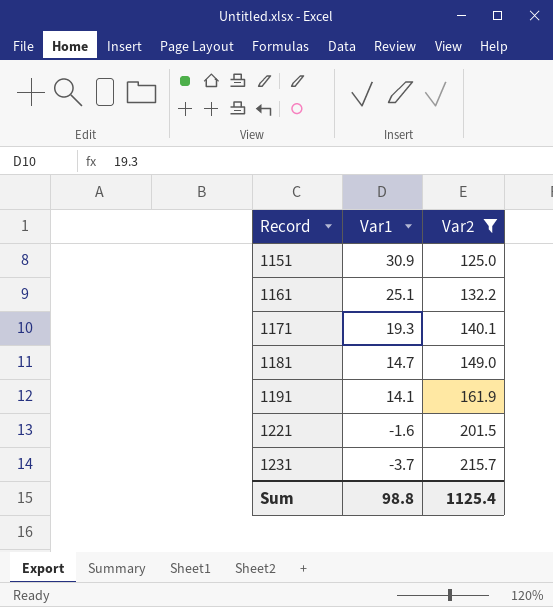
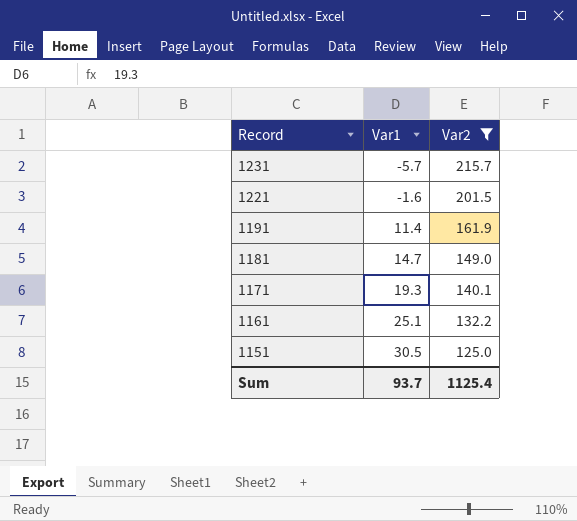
row order: Record ascending -> Record descending
1231 | Var1: -3.7 -> -5.7
1191 | Var1: 14.1 -> 11.4
1151 | Var1: 30.9 -> 30.5
Sum | Var1: 98.8 -> 93.7

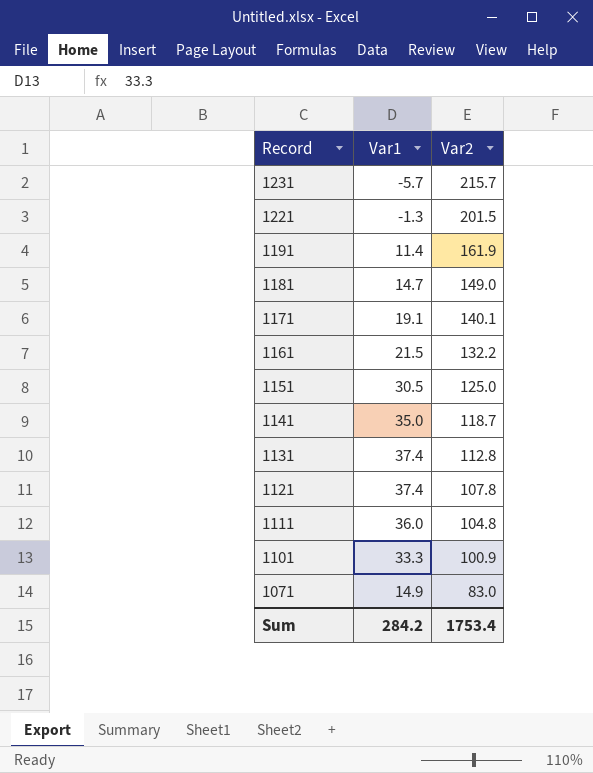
filter: Var2 >= 125.0 -> none
1221 | Var1: -1.6 -> -1.3
1171 | Var1: 19.3 -> 19.1
1161 | Var1: 25.1 -> 21.5
Sum | Var1: 93.7 -> 284.2
Sum | Var2: 1125.4 -> 1753.4

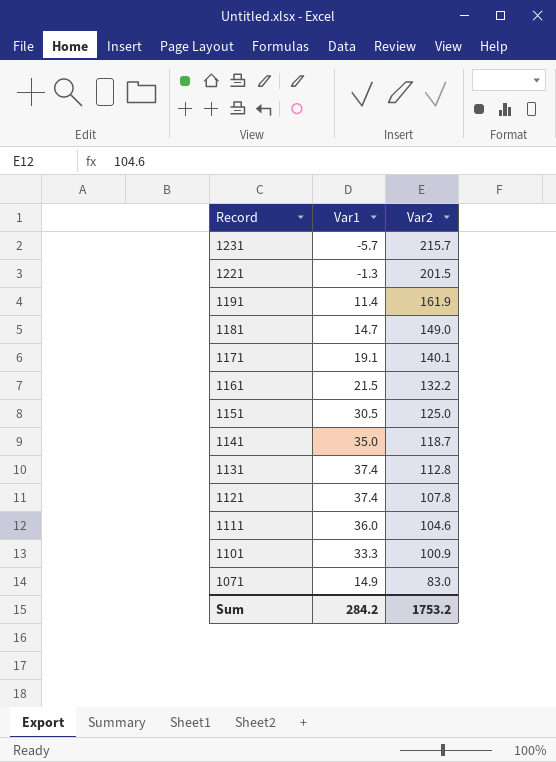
1111 | Var2: 104.8 -> 104.6
Sum | Var2: 1753.4 -> 1753.2

